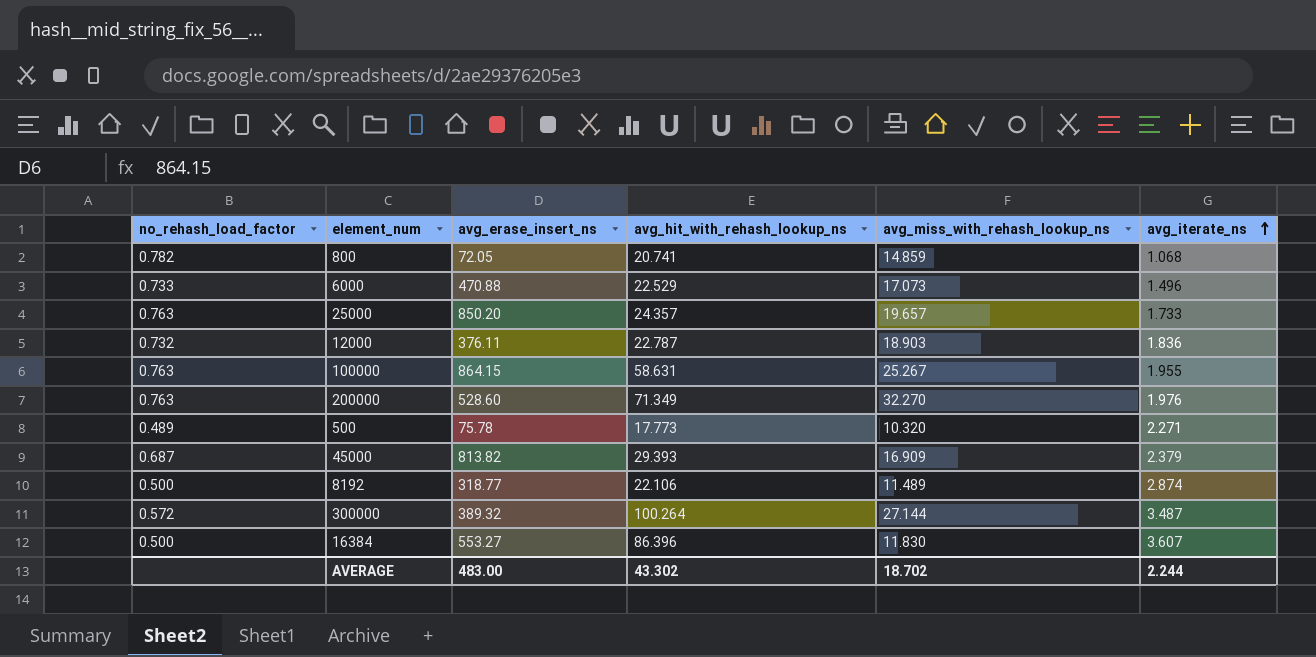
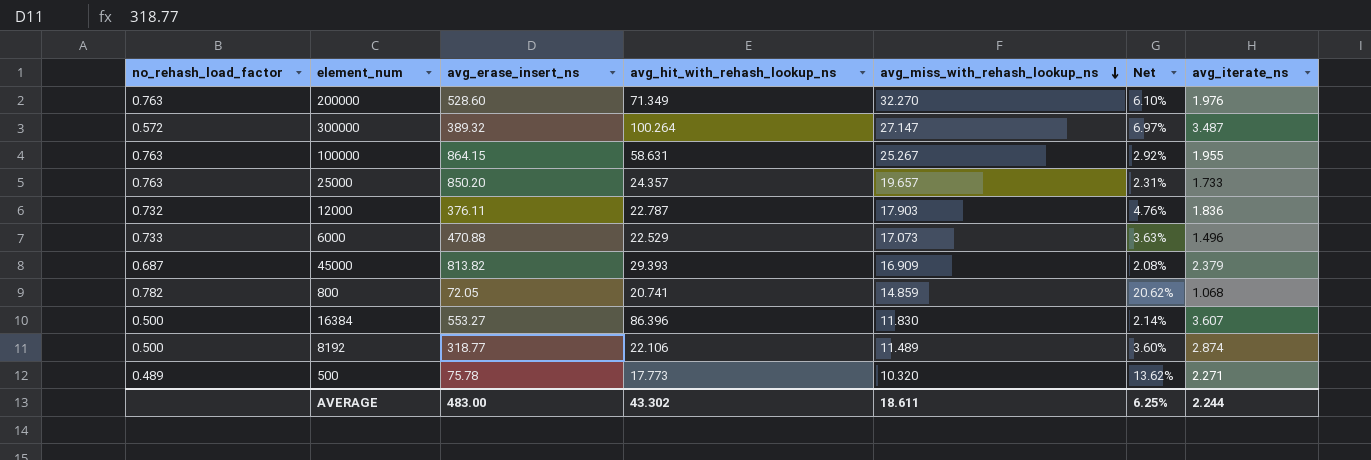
row order: avg_iterate_ns ascending -> avg_miss_with_rehash_lookup_ns descending
column Net | formula: none -> [avg_miss_with_rehash_lookup_ns] / [avg_erase_insert_ns]
300000 | avg_miss_with_rehash_lookup_ns: 27.144 -> 27.147
12000 | avg_miss_with_rehash_lookup_ns: 18.903 -> 17.903
AVERAGE | avg_miss_with_rehash_lookup_ns: 18.702 -> 18.611

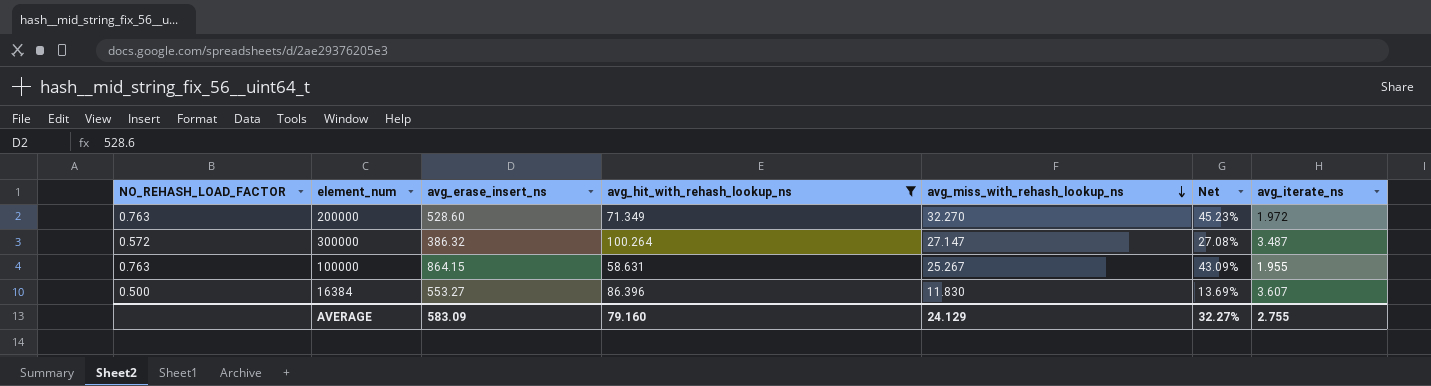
filter: none -> avg_hit_with_rehash_lookup_ns >= 58.631
column name: no_rehash_load_factor -> NO_REHASH_LOAD_FACTOR
column Net | formula: [avg_miss_with_rehash_lookup_ns] / [avg_erase_insert_ns] -> [avg_miss_with_rehash_lookup_ns] / [avg_hit_with_rehash_lookup_ns]
200000 | avg_iterate_ns: 1.976 -> 1.972
300000 | avg_erase_insert_ns: 389.32 -> 386.32
AVERAGE | avg_erase_insert_ns: 483.00 -> 583.09
AVERAGE | avg_hit_with_rehash_lookup_ns: 43.302 -> 79.160
AVERAGE | avg_miss_with_rehash_lookup_ns: 18.611 -> 24.129
AVERAGE | Net: 6.25% -> 32.27%
AVERAGE | avg_iterate_ns: 2.244 -> 2.755

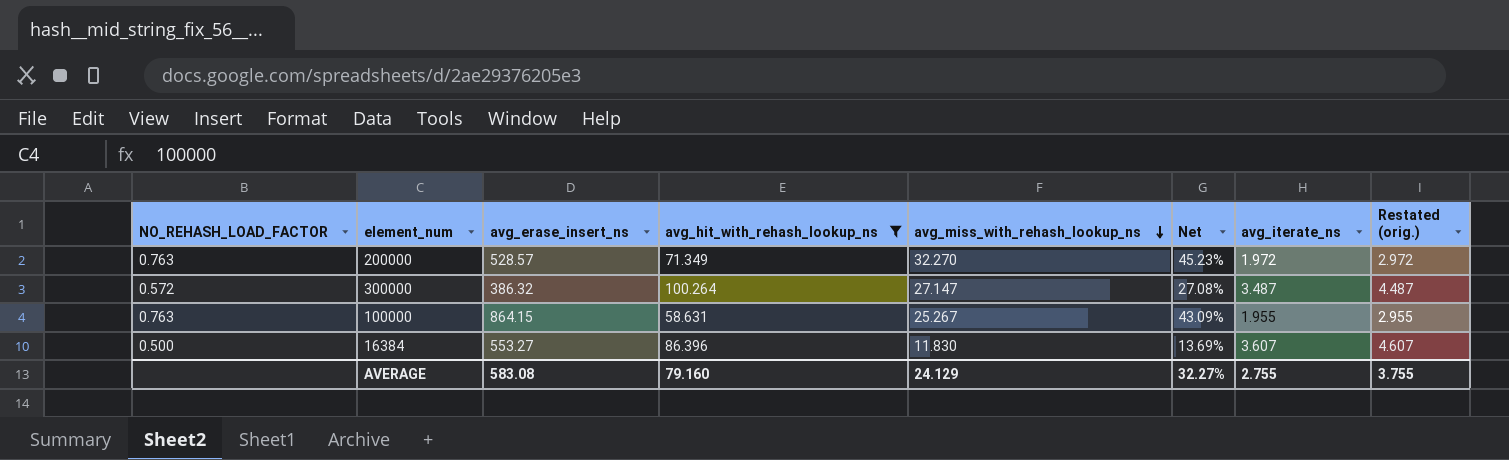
column Restated (orig.) | formula: none -> [avg_iterate_ns] + 1
200000 | avg_erase_insert_ns: 528.60 -> 528.57
AVERAGE | avg_erase_insert_ns: 583.09 -> 583.08

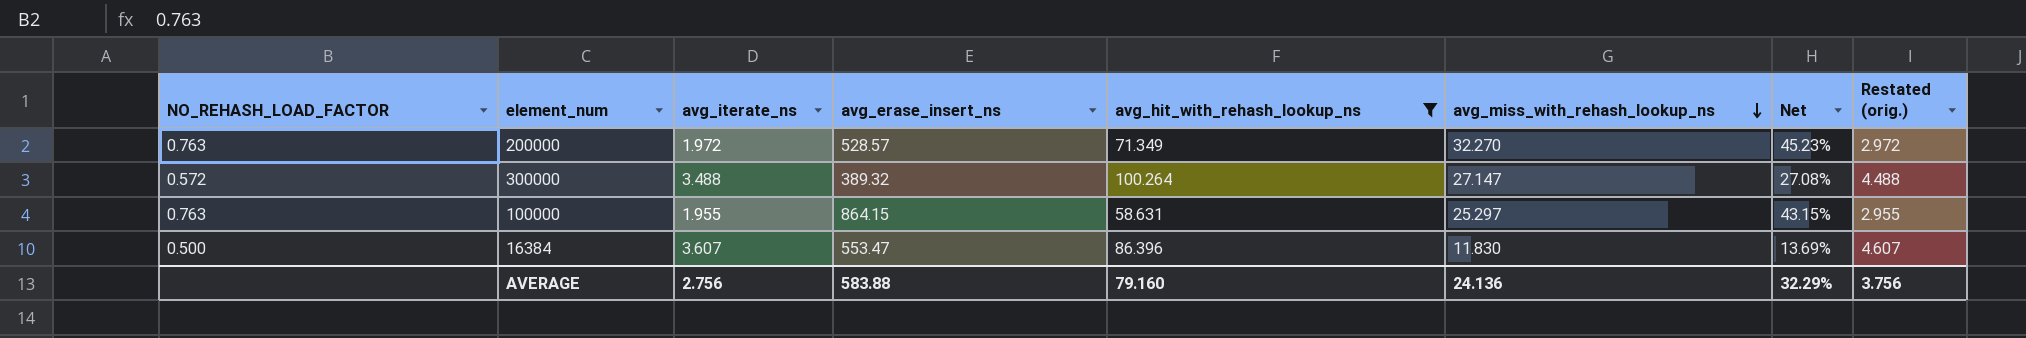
column avg_iterate_ns | position: 7 -> 3
300000 | avg_iterate_ns: 3.487 -> 3.488
300000 | avg_erase_insert_ns: 386.32 -> 389.32
300000 | Restated (orig.): 4.487 -> 4.488
100000 | avg_miss_with_rehash_lookup_ns: 25.267 -> 25.297
100000 | Net: 43.09% -> 43.15%
16384 | avg_erase_insert_ns: 553.27 -> 553.47
AVERAGE | avg_iterate_ns: 2.755 -> 2.756
AVERAGE | avg_erase_insert_ns: 583.08 -> 583.88
AVERAGE | avg_miss_with_rehash_lookup_ns: 24.129 -> 24.136
AVERAGE | Net: 32.27% -> 32.29%
AVERAGE | Restated (orig.): 3.755 -> 3.756

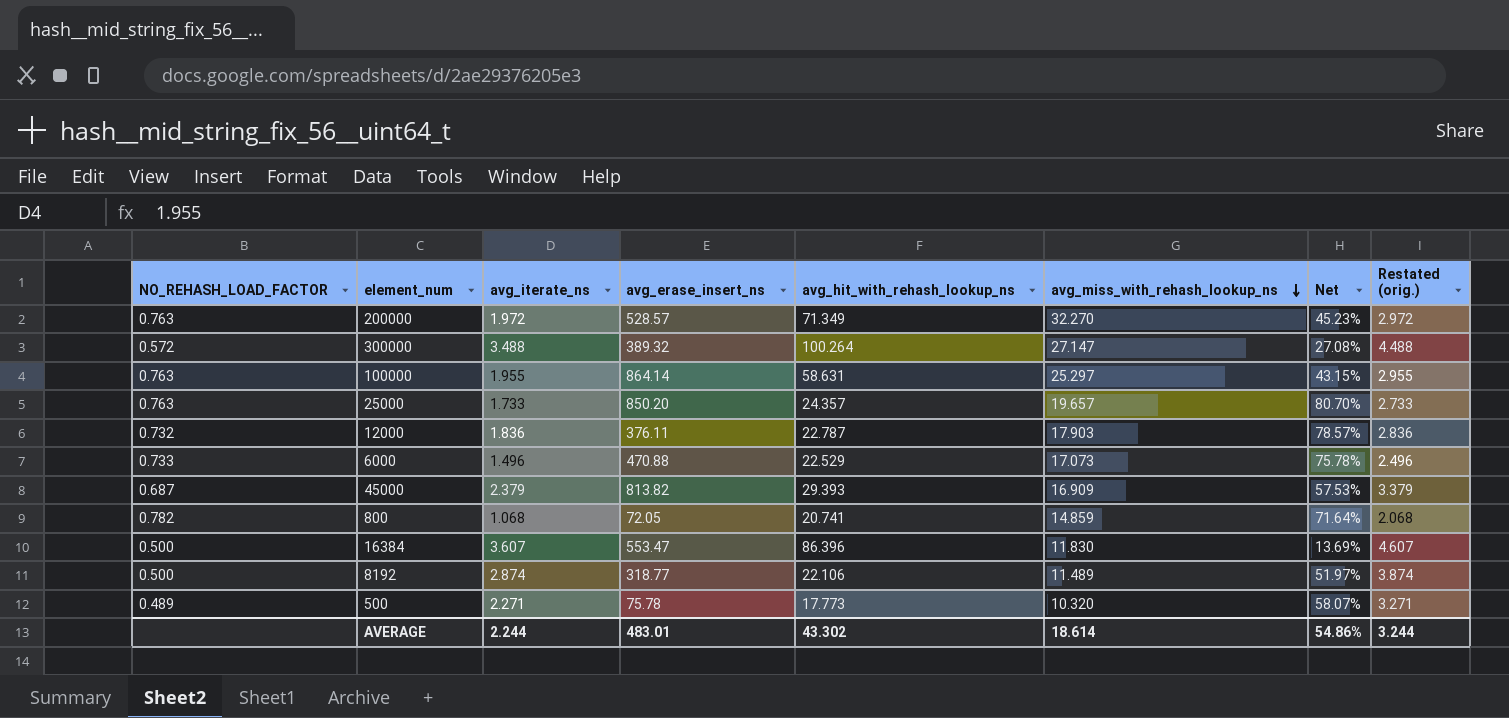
filter: avg_hit_with_rehash_lookup_ns >= 58.631 -> none
100000 | avg_erase_insert_ns: 864.15 -> 864.14
AVERAGE | avg_iterate_ns: 2.756 -> 2.244
AVERAGE | avg_erase_insert_ns: 583.88 -> 483.01
AVERAGE | avg_hit_with_rehash_lookup_ns: 79.160 -> 43.302
AVERAGE | avg_miss_with_rehash_lookup_ns: 24.136 -> 18.614
AVERAGE | Net: 32.29% -> 54.86%
AVERAGE | Restated (orig.): 3.756 -> 3.244

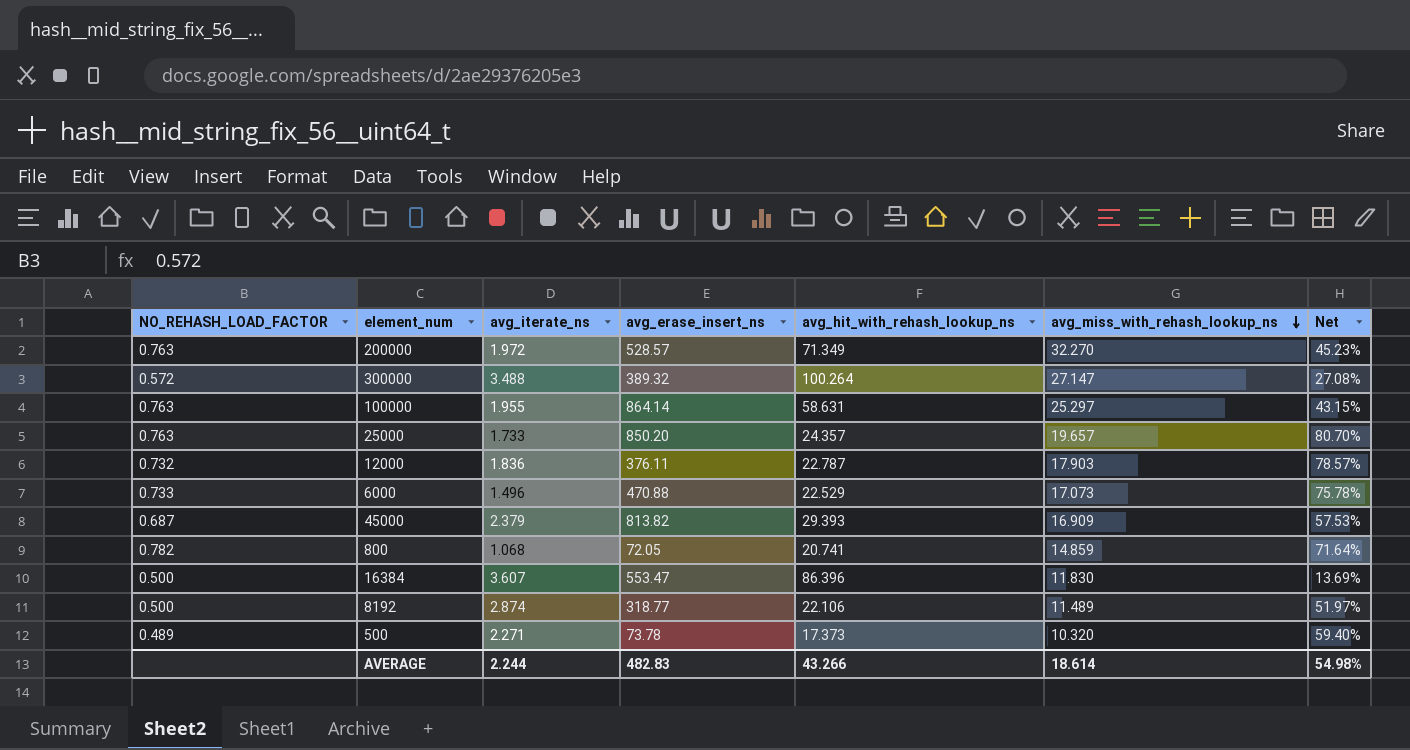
column Restated (orig.) | formula: [avg_iterate_ns] + 1 -> none
500 | avg_erase_insert_ns: 75.78 -> 73.78
500 | avg_hit_with_rehash_lookup_ns: 17.773 -> 17.373
500 | Net: 58.07% -> 59.40%
AVERAGE | avg_erase_insert_ns: 483.01 -> 482.83
AVERAGE | avg_hit_with_rehash_lookup_ns: 43.302 -> 43.266
AVERAGE | Net: 54.86% -> 54.98%

